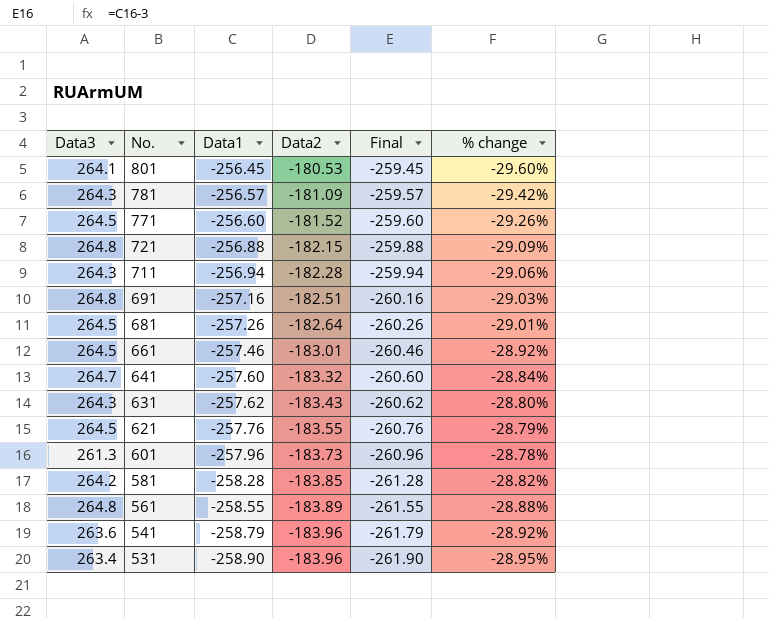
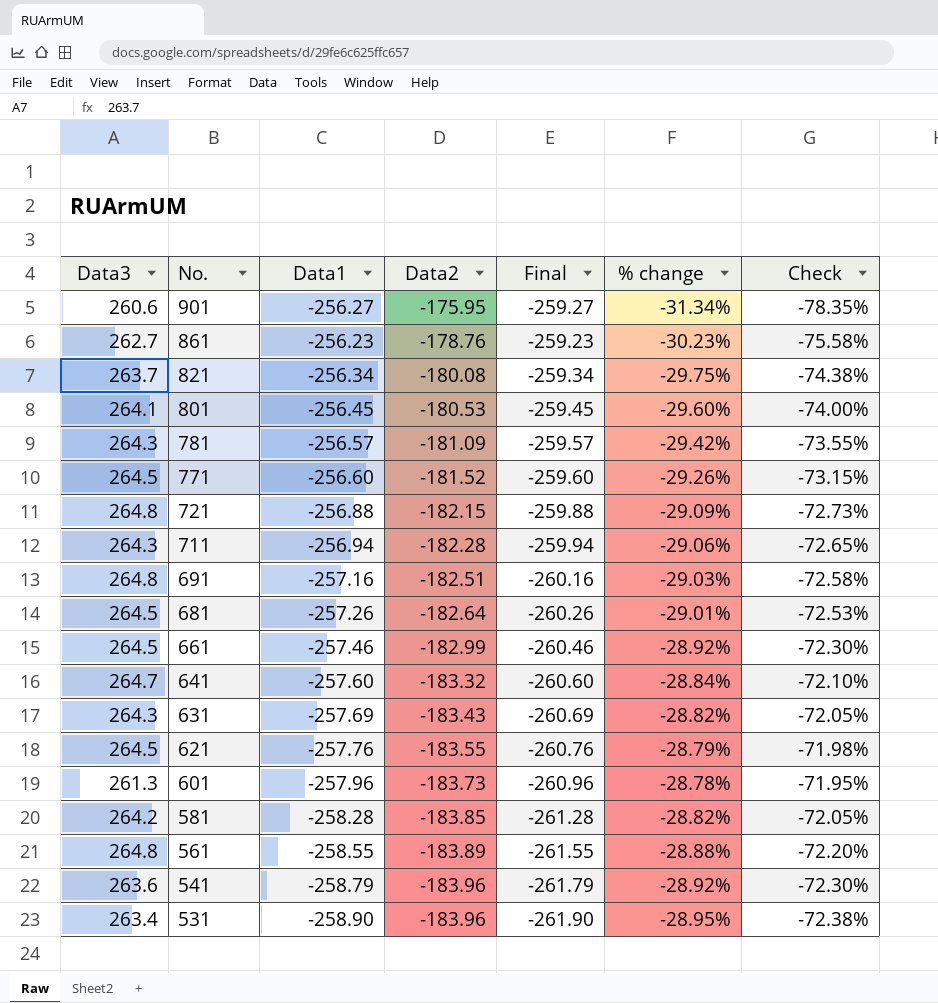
column Check | formula: none -> [% change] * 2.5
row 901: none -> 260.6 | -256.27 | -175.95 | -259.27 | -31.34% | -78.35%
row 861: none -> 262.7 | -256.23 | -178.76 | -259.23 | -30.23% | -75.58%
row 821: none -> 263.7 | -256.34 | -180.08 | -259.34 | -29.75% | -74.38%
661 | Data2: -183.01 -> -182.99
631 | Data1: -257.62 -> -257.69
631 | Final: -260.62 -> -260.69
631 | % change: -28.80% -> -28.82%

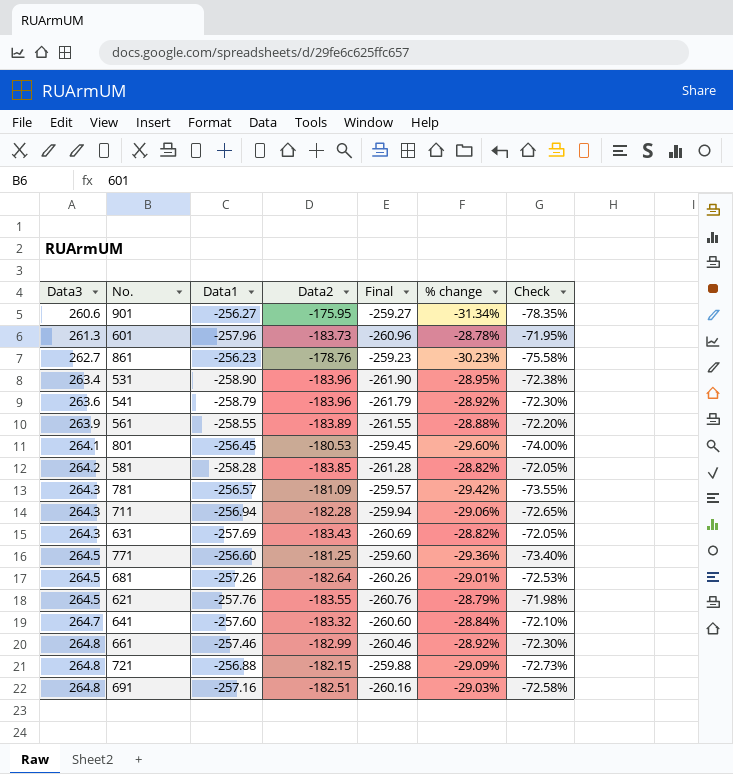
row order: No. descending -> Data3 ascending
row 821: 263.7 | -256.34 | -180.08 | -259.34 | -29.75% | -74.38% -> none
561 | Data3: 264.8 -> 263.9
771 | Data2: -181.52 -> -181.25
771 | % change: -29.26% -> -29.36%
771 | Check: -73.15% -> -73.40%
661 | Data3: 264.5 -> 264.8

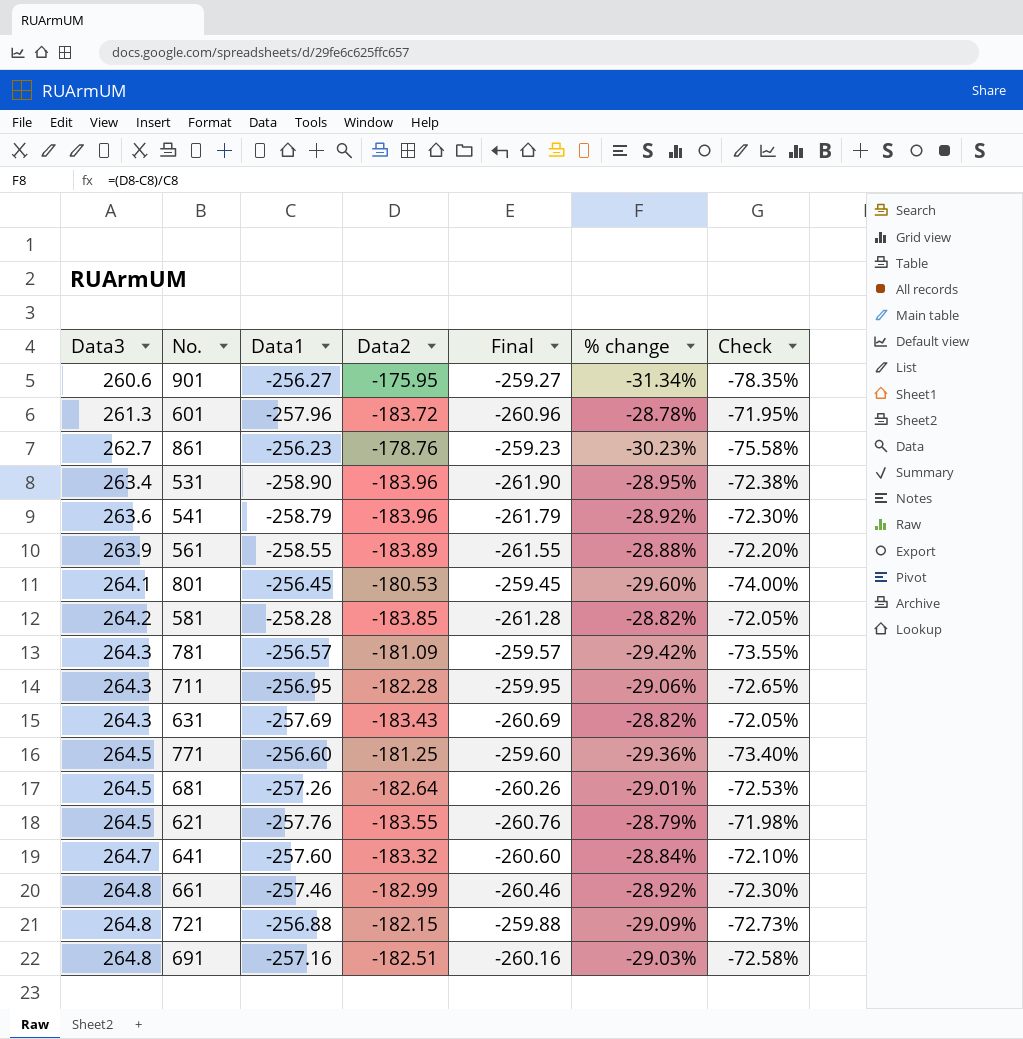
601 | Data2: -183.73 -> -183.72
711 | Data1: -256.94 -> -256.95
711 | Final: -259.94 -> -259.95

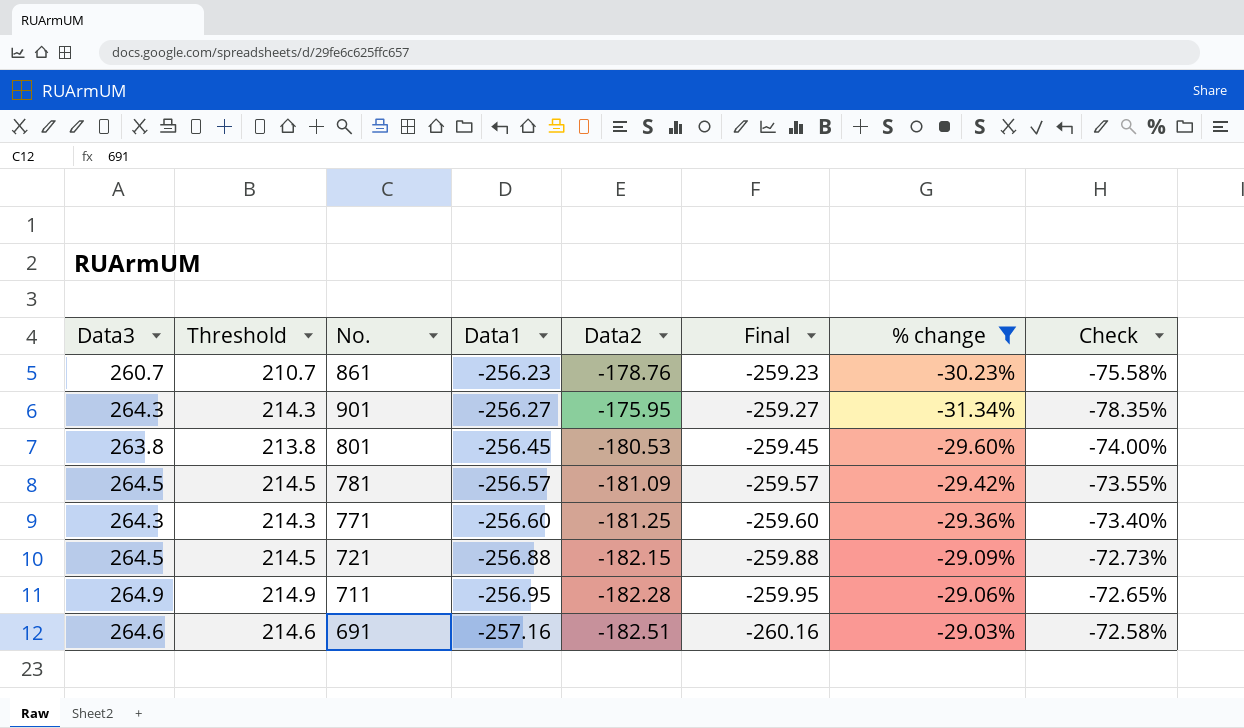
filter: none -> % change <= -29.03%
row order: Data3 ascending -> Data1 descending
column Threshold | formula: none -> [Data3] - 50
861 | Data3: 262.7 -> 260.7
901 | Data3: 260.6 -> 264.3
801 | Data3: 264.1 -> 263.8
781 | Data3: 264.3 -> 264.5
771 | Data3: 264.5 -> 264.3
721 | Data3: 264.8 -> 264.5
711 | Data3: 264.3 -> 264.9
691 | Data3: 264.8 -> 264.6

